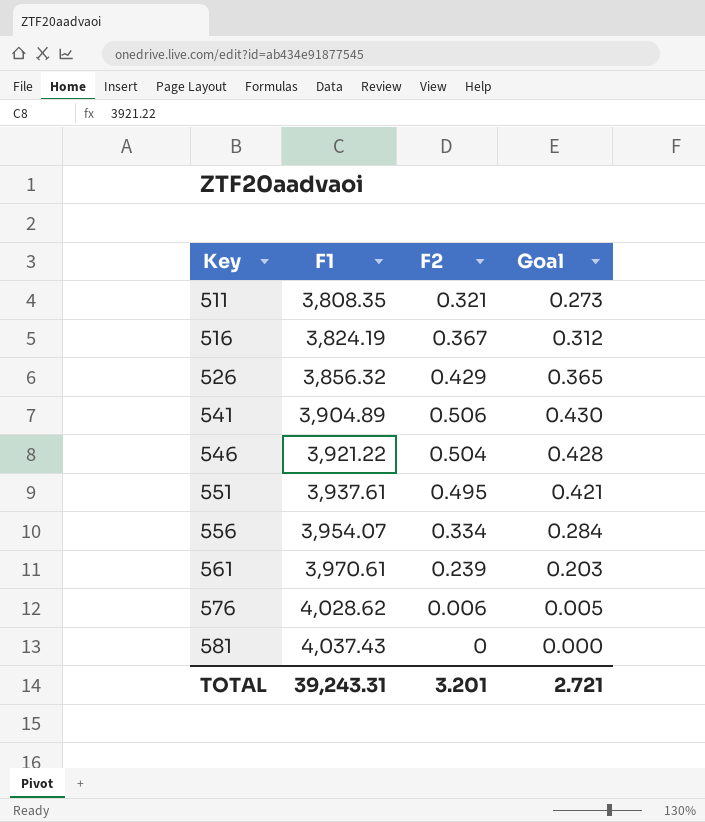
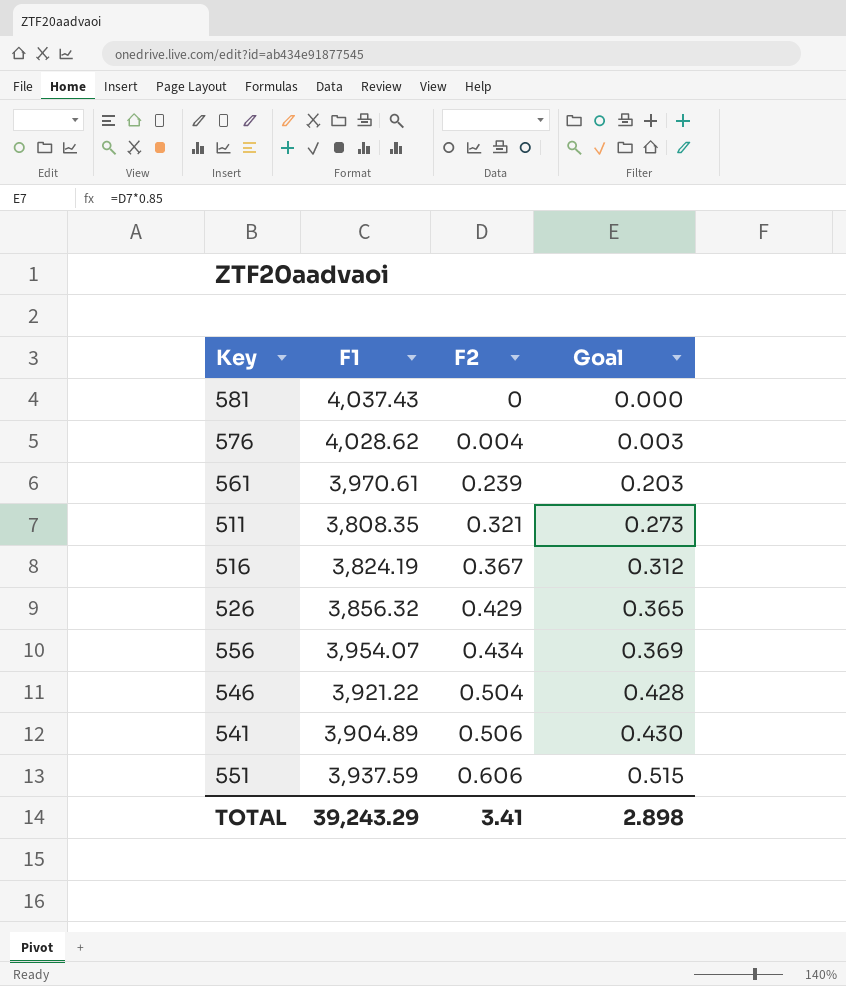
row order: Key ascending -> F2 ascending
576 | F2: 0.006 -> 0.004
576 | Goal: 0.005 -> 0.003
556 | F2: 0.334 -> 0.434
556 | Goal: 0.284 -> 0.369
551 | F1: 3,937.61 -> 3,937.59
551 | F2: 0.495 -> 0.606
551 | Goal: 0.421 -> 0.515
TOTAL | F1: 39,243.31 -> 39,243.29
TOTAL | F2: 3.201 -> 3.41
TOTAL | Goal: 2.721 -> 2.898

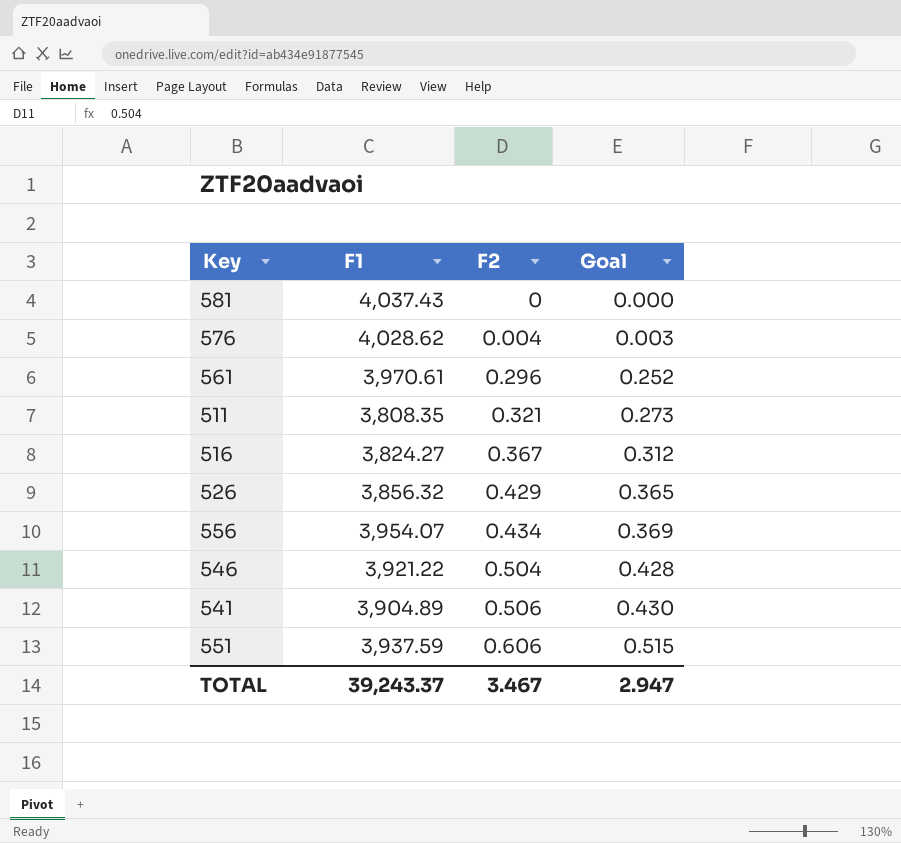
561 | F2: 0.239 -> 0.296
561 | Goal: 0.203 -> 0.252
516 | F1: 3,824.19 -> 3,824.27
TOTAL | F1: 39,243.29 -> 39,243.37
TOTAL | F2: 3.41 -> 3.467
TOTAL | Goal: 2.898 -> 2.947

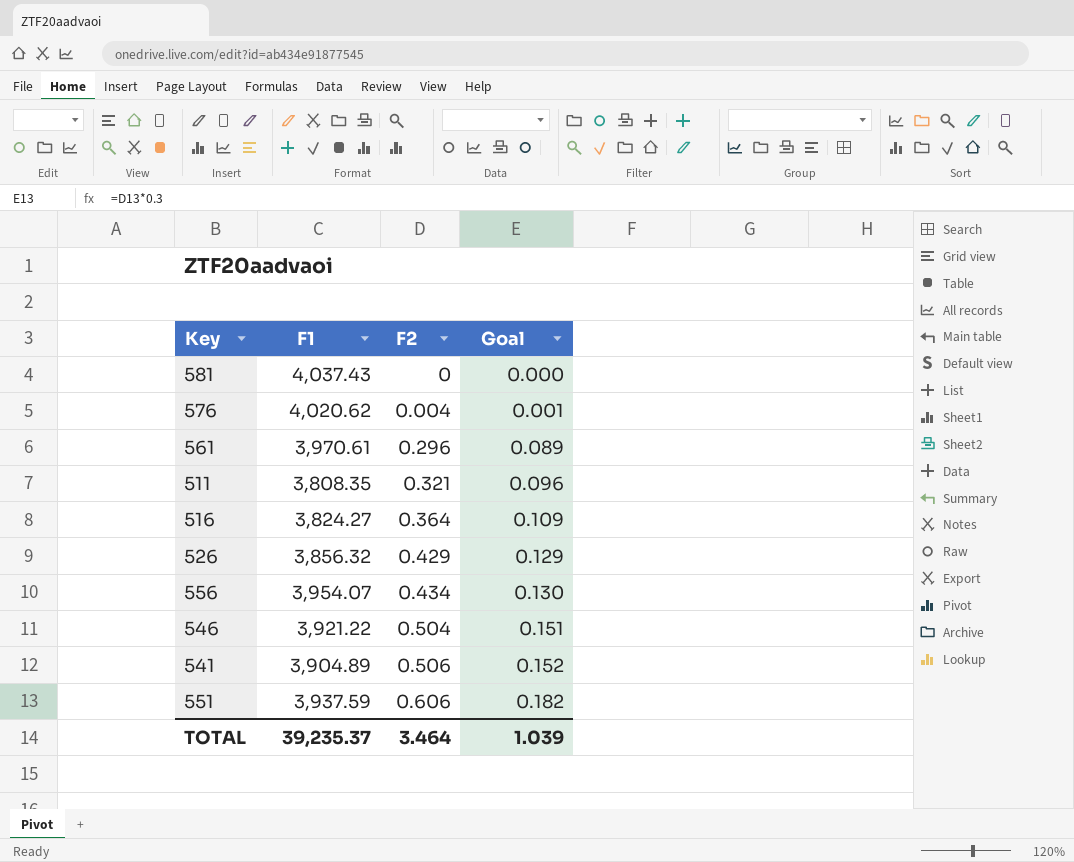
column Goal | formula: [F2] * 0.85 -> [F2] * 0.3
576 | F1: 4,028.62 -> 4,020.62
516 | F2: 0.367 -> 0.364
TOTAL | F1: 39,243.37 -> 39,235.37
TOTAL | F2: 3.467 -> 3.464
TOTAL | Goal: 2.947 -> 1.039

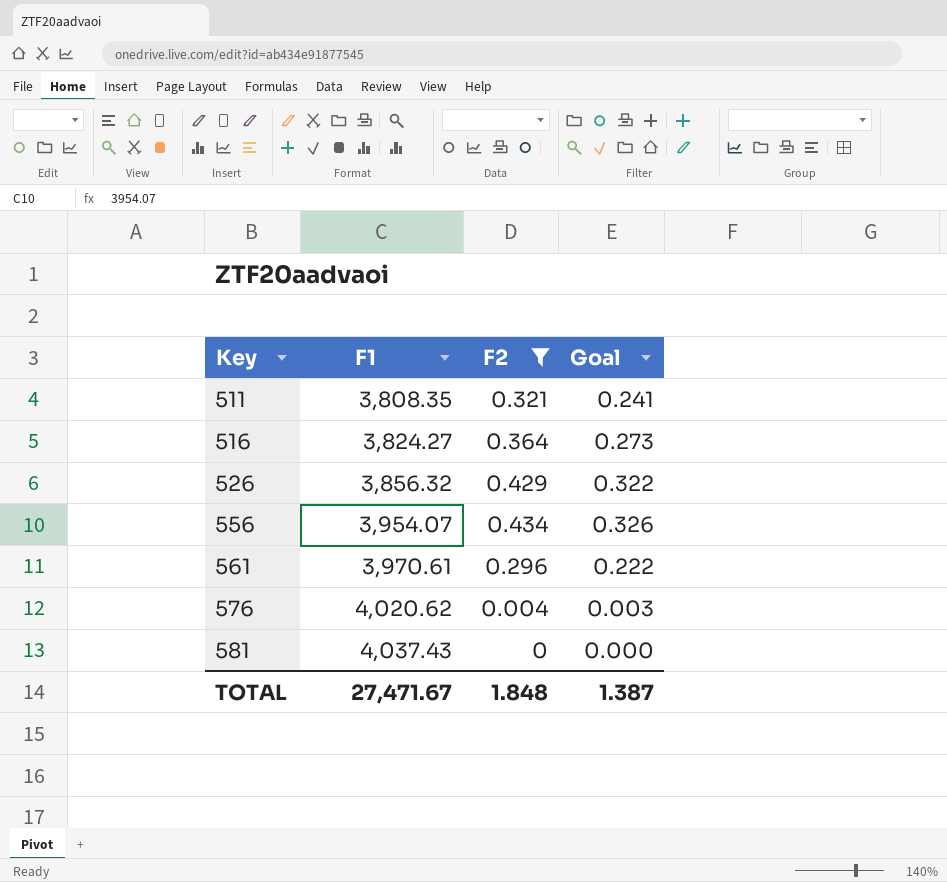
filter: none -> F2 <= 0.434
row order: F2 ascending -> Key ascending
column Goal | formula: [F2] * 0.3 -> [F2] * 0.75
TOTAL | F1: 39,235.37 -> 27,471.67
TOTAL | F2: 3.464 -> 1.848
TOTAL | Goal: 1.039 -> 1.387

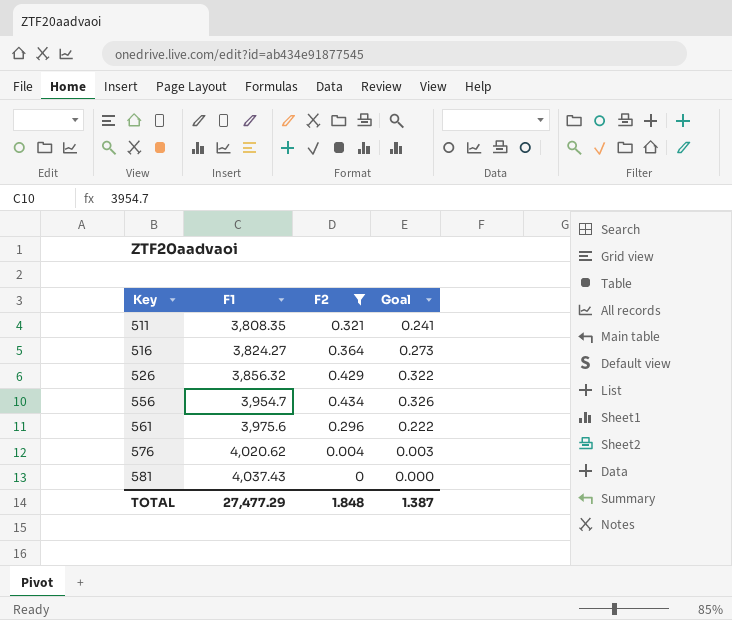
556 | F1: 3,954.07 -> 3,954.7
561 | F1: 3,970.61 -> 3,975.6
TOTAL | F1: 27,471.67 -> 27,477.29

